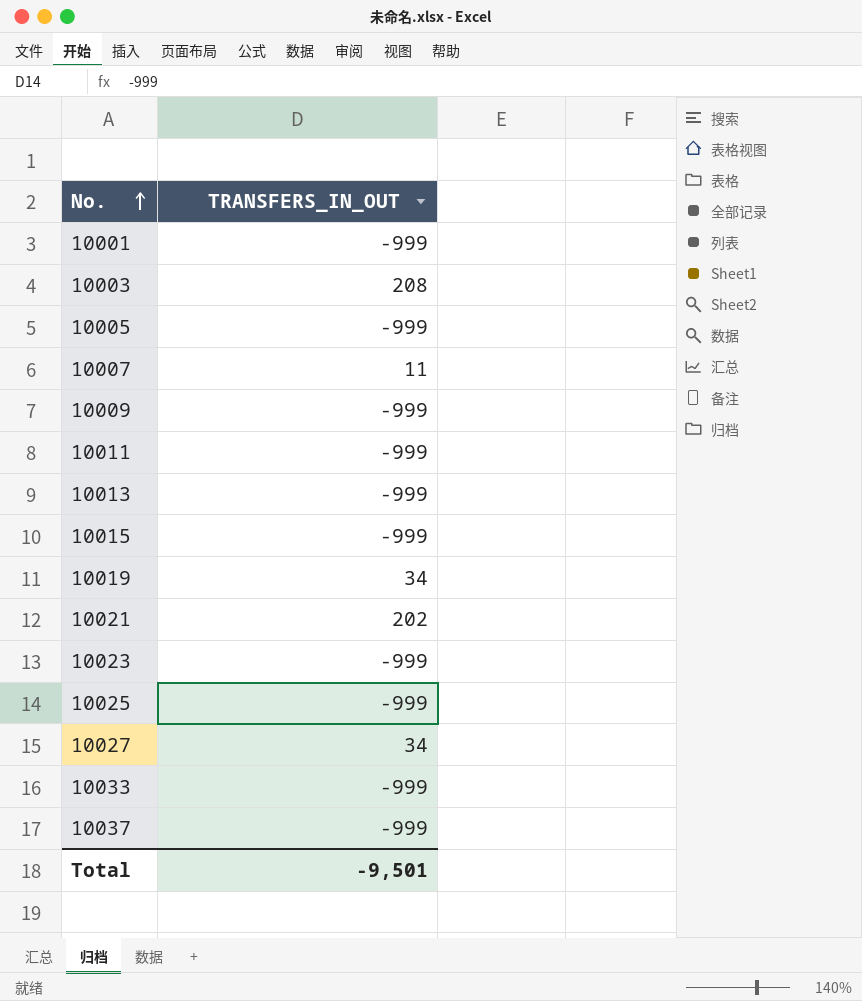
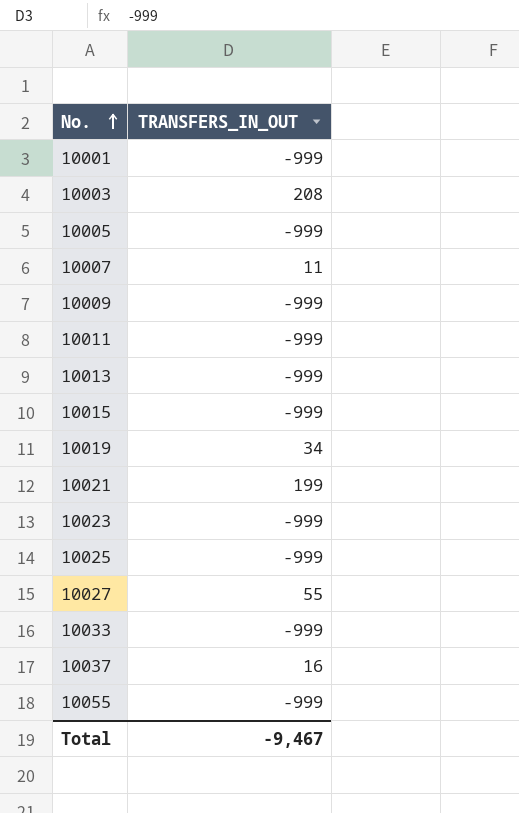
10021 | TRANSFERS_IN_OUT: 202 -> 199
10027 | TRANSFERS_IN_OUT: 34 -> 55
10037 | TRANSFERS_IN_OUT: -999 -> 16
row 10055: none -> -999
Total | TRANSFERS_IN_OUT: -9,501 -> -9,467

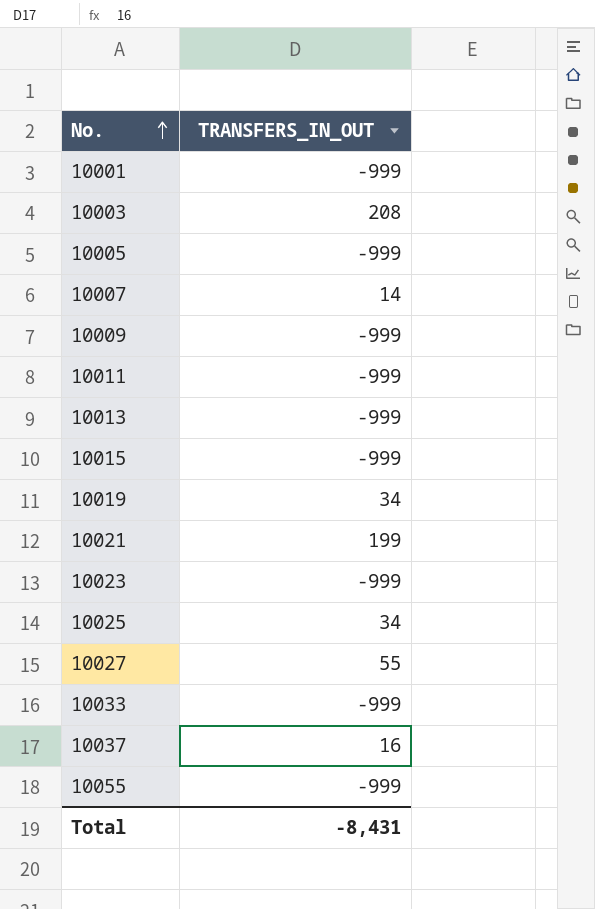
10007 | TRANSFERS_IN_OUT: 11 -> 14
10025 | TRANSFERS_IN_OUT: -999 -> 34
Total | TRANSFERS_IN_OUT: -9,467 -> -8,431

